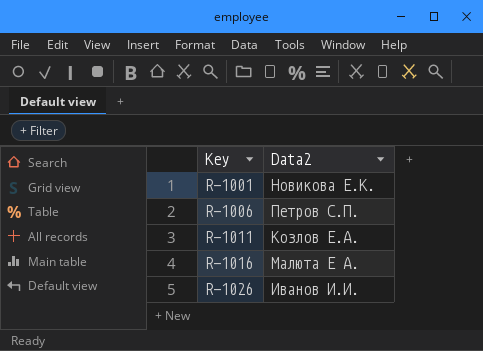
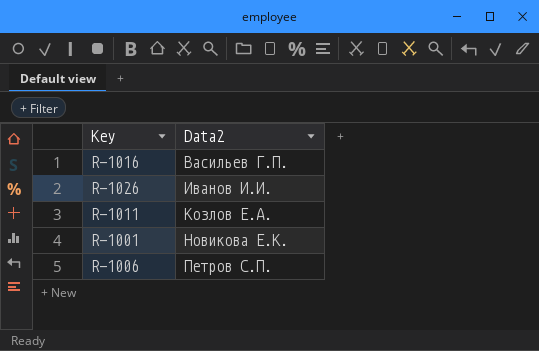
row order: Key ascending -> Data2 ascending
R-1016 | Data2: Малюта Е А. -> Васильев Г.П.

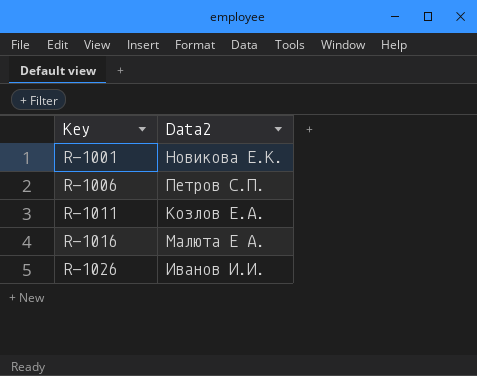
row order: Data2 ascending -> Key ascending
R-1016 | Data2: Васильев Г.П. -> Малюта Е А.

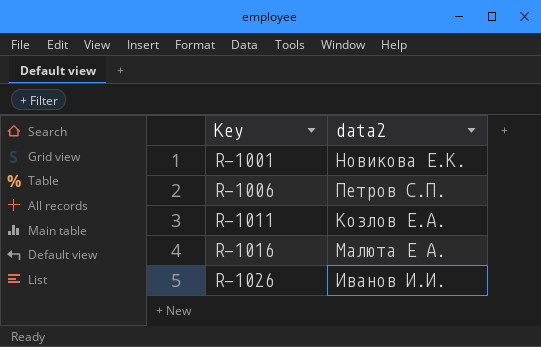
column name: Data2 -> data2

